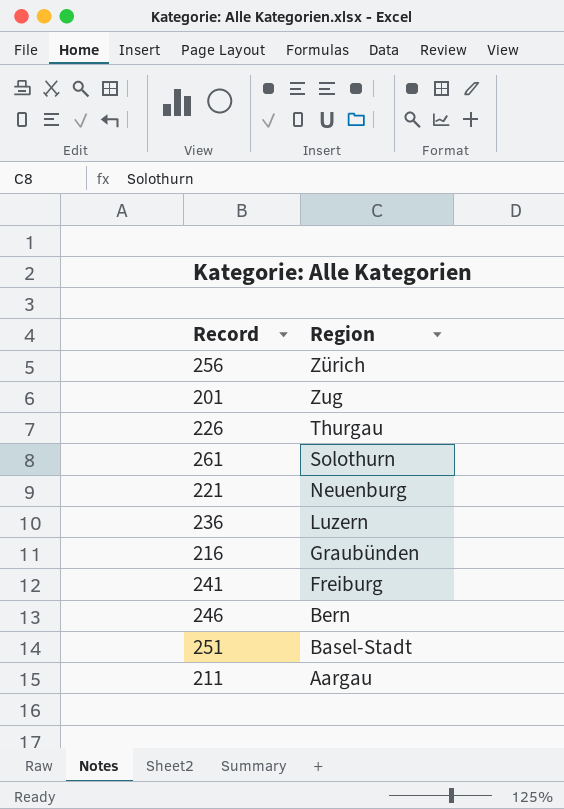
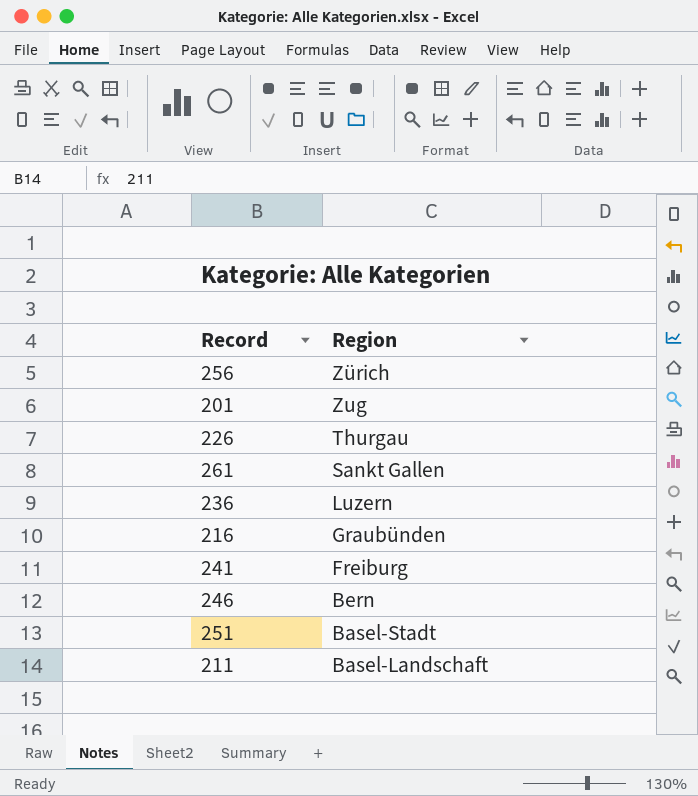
row 221: Neuenburg -> none
261 | Region: Solothurn -> Sankt Gallen
211 | Region: Aargau -> Basel-Landschaft

